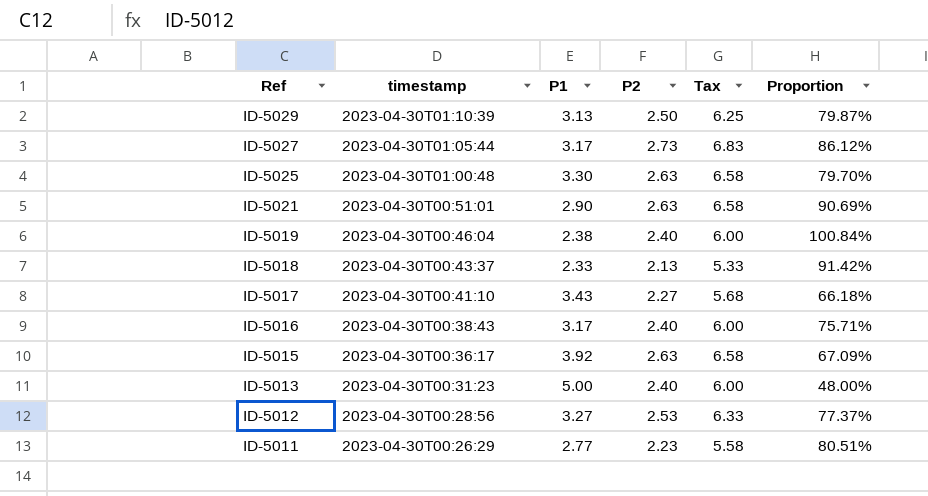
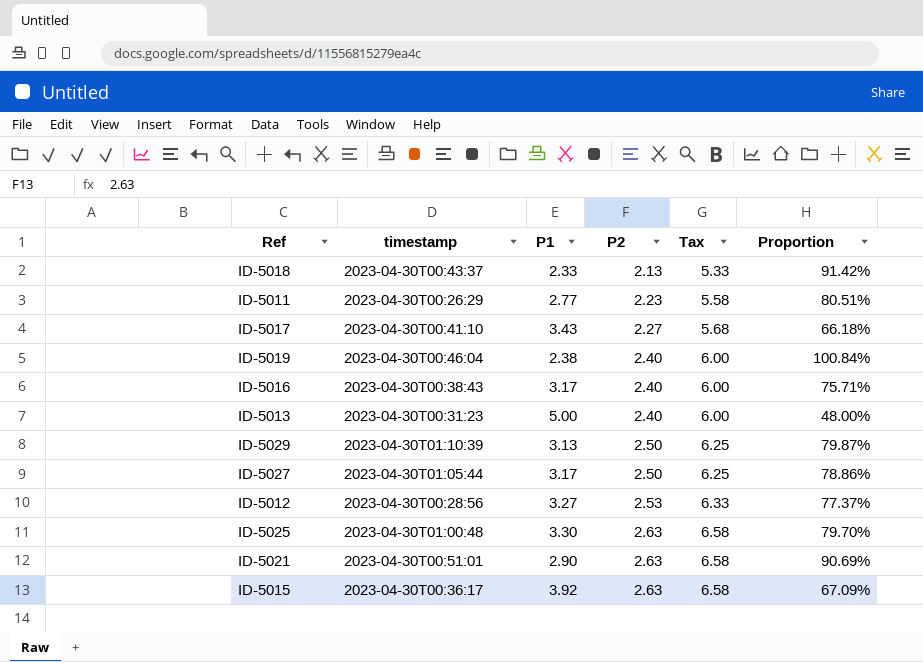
row order: Ref descending -> P2 ascending
ID-5027 | P2: 2.73 -> 2.50
ID-5027 | Tax: 6.83 -> 6.25
ID-5027 | Proportion: 86.12% -> 78.86%

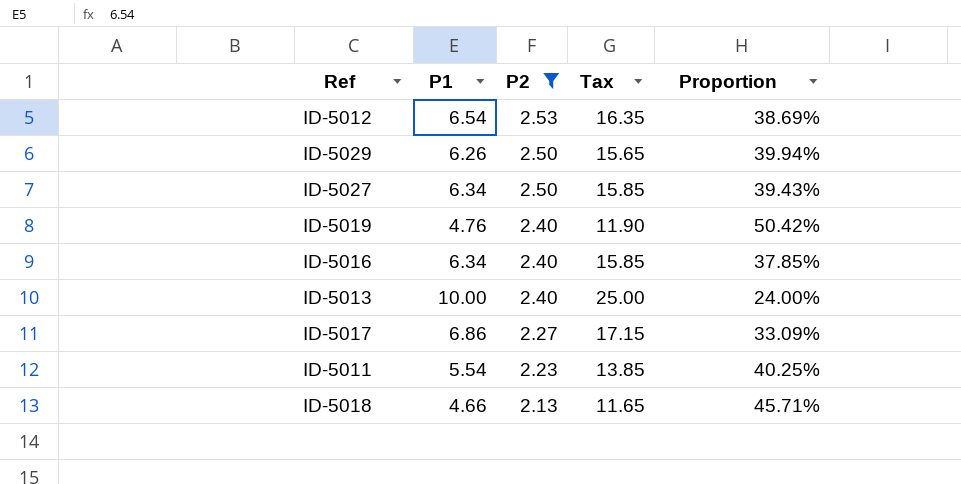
filter: none -> P2 != 2.63
row order: P2 ascending -> P2 descending
column timestamp | position: 2 -> none
column Tax | formula: [P2] * 2.5 -> [P1] * 2.5
ID-5012 | P1: 3.27 -> 6.54
ID-5012 | Proportion: 77.37% -> 38.69%
ID-5029 | P1: 3.13 -> 6.26
ID-5029 | Proportion: 79.87% -> 39.94%
ID-5027 | P1: 3.17 -> 6.34
ID-5027 | Proportion: 78.86% -> 39.43%
ID-5019 | P1: 2.38 -> 4.76
ID-5019 | Proportion: 100.84% -> 50.42%
ID-5016 | P1: 3.17 -> 6.34
ID-5016 | Proportion: 75.71% -> 37.85%
ID-5013 | P1: 5.00 -> 10.00
ID-5013 | Proportion: 48.00% -> 24.00%
ID-5017 | P1: 3.43 -> 6.86
ID-5017 | Proportion: 66.18% -> 33.09%
ID-5011 | P1: 2.77 -> 5.54
ID-5011 | Proportion: 80.51% -> 40.25%
ID-5018 | P1: 2.33 -> 4.66
ID-5018 | Proportion: 91.42% -> 45.71%

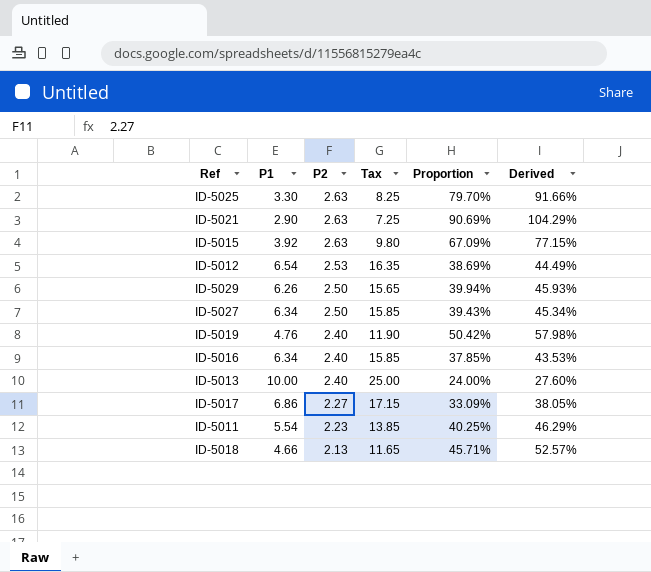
filter: P2 != 2.63 -> none
column Derived | formula: none -> [Proportion] * 1.15

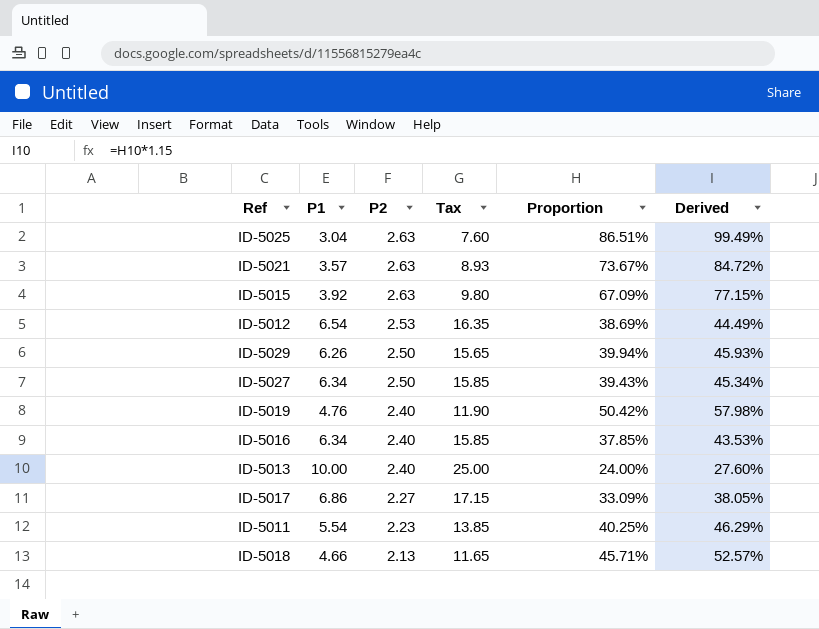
ID-5025 | P1: 3.30 -> 3.04
ID-5025 | Tax: 8.25 -> 7.60
ID-5025 | Proportion: 79.70% -> 86.51%
ID-5025 | Derived: 91.66% -> 99.49%
ID-5021 | P1: 2.90 -> 3.57
ID-5021 | Tax: 7.25 -> 8.93
ID-5021 | Proportion: 90.69% -> 73.67%
ID-5021 | Derived: 104.29% -> 84.72%

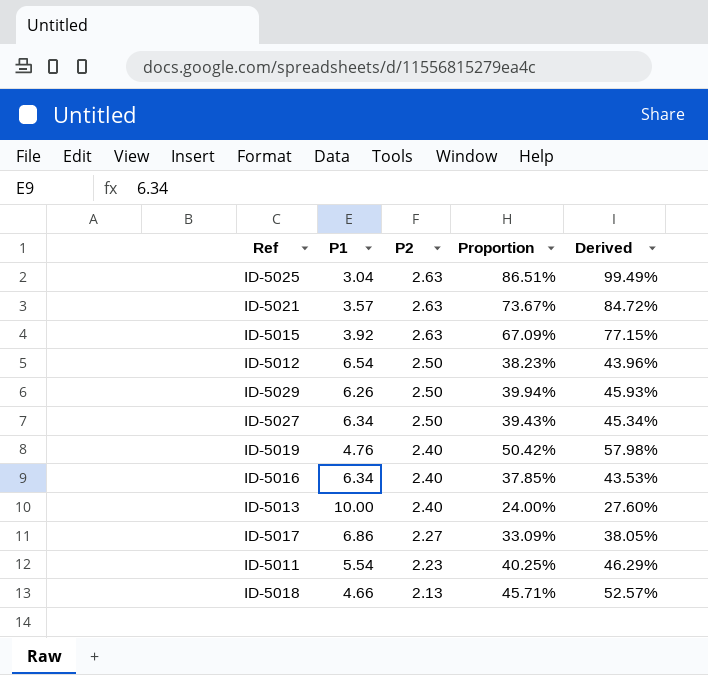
column Tax | formula: [P1] * 2.5 -> none
ID-5012 | P2: 2.53 -> 2.50
ID-5012 | Proportion: 38.69% -> 38.23%
ID-5012 | Derived: 44.49% -> 43.96%

